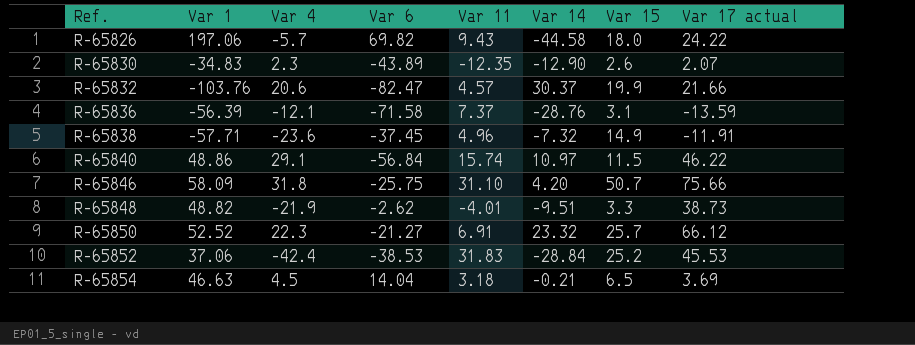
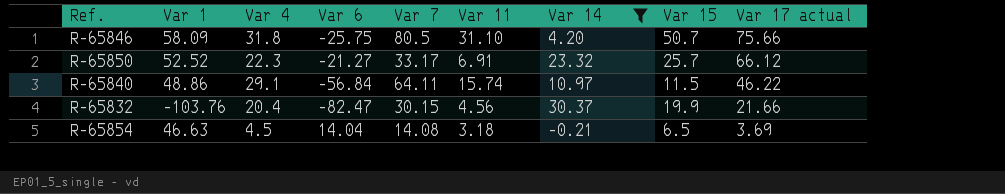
filter: none -> Var 14 >= -0.21
row order: Ref. ascending -> Var 17 actual descending
column Var 7 | position: none -> 5
R-65832 | Var 4: 20.6 -> 20.4
R-65832 | Var 11: 4.57 -> 4.56

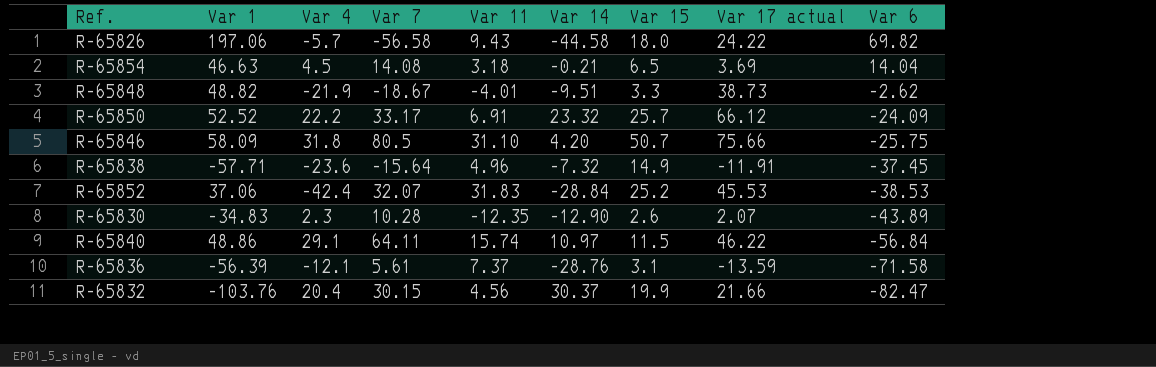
filter: Var 14 >= -0.21 -> none
row order: Var 17 actual descending -> Var 6 descending
column Var 6 | position: 4 -> 9
R-65850 | Var 4: 22.3 -> 22.2
R-65850 | Var 6: -21.27 -> -24.09

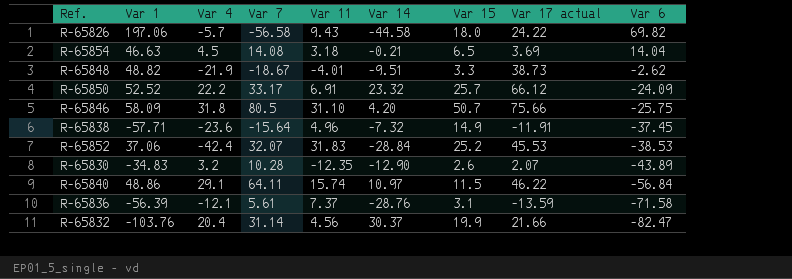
R-65830 | Var 4: 2.3 -> 3.2
R-65832 | Var 7: 30.15 -> 31.14

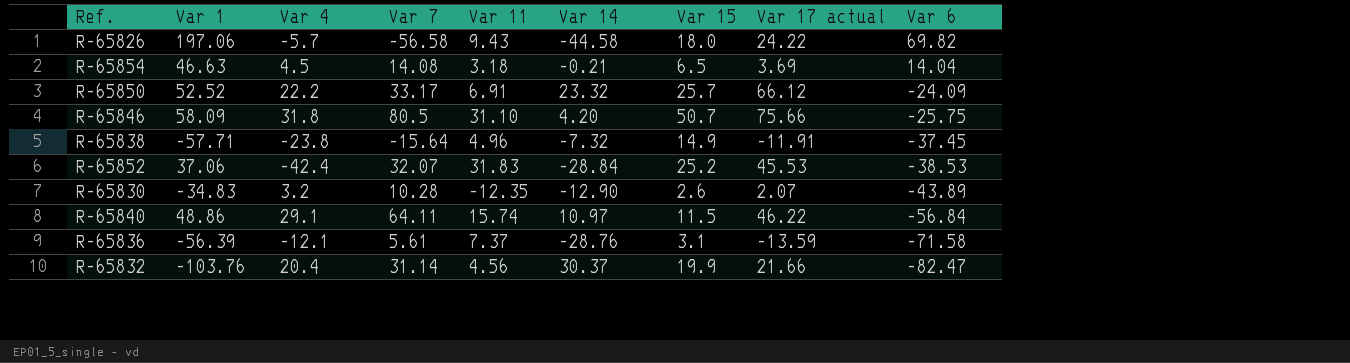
row R-65848: 48.82 | -21.9 | -18.67 | -4.01 | -9.51 | 3.3 | 38.73 | -2.62 -> none
R-65838 | Var 4: -23.6 -> -23.8

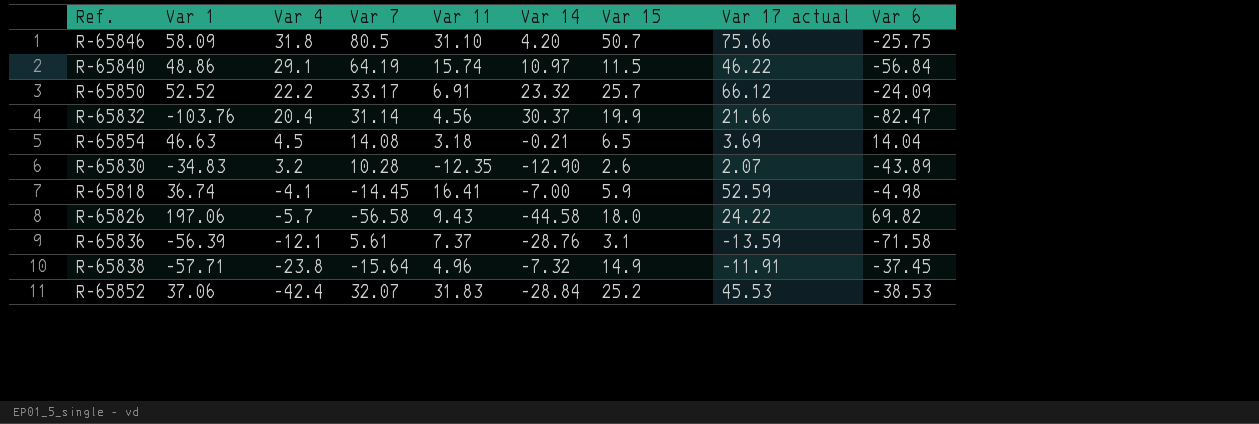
row order: Var 6 descending -> Var 4 descending
R-65840 | Var 7: 64.11 -> 64.19
row R-65818: none -> 36.74 | -4.1 | -14.45 | 16.41 | -7.00 | 5.9 | 52.59 | -4.98

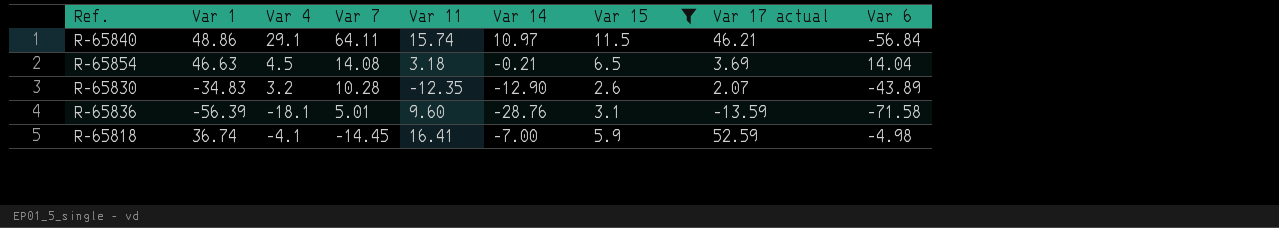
filter: none -> Var 15 <= 11.5
row order: Var 4 descending -> Var 7 descending
R-65840 | Var 7: 64.19 -> 64.11
R-65840 | Var 17 actual: 46.22 -> 46.21
R-65836 | Var 4: -12.1 -> -18.1
R-65836 | Var 7: 5.61 -> 5.01
R-65836 | Var 11: 7.37 -> 9.60

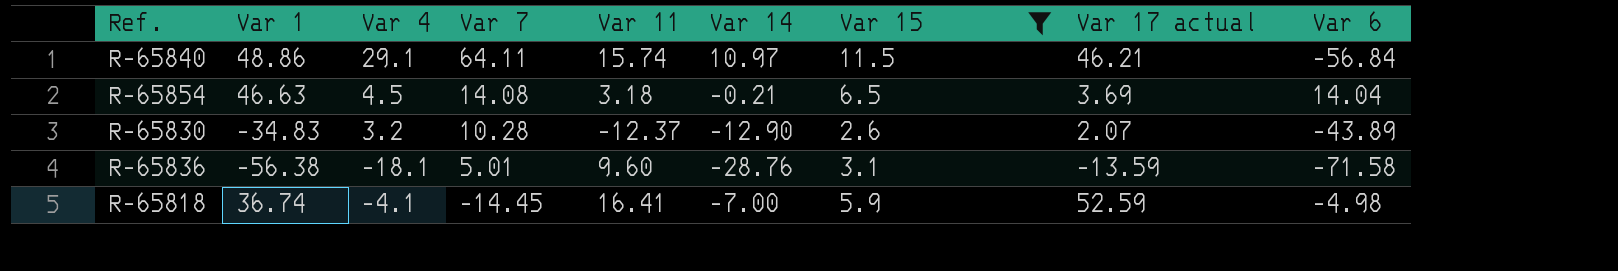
R-65830 | Var 11: -12.35 -> -12.37
R-65836 | Var 1: -56.39 -> -56.38

